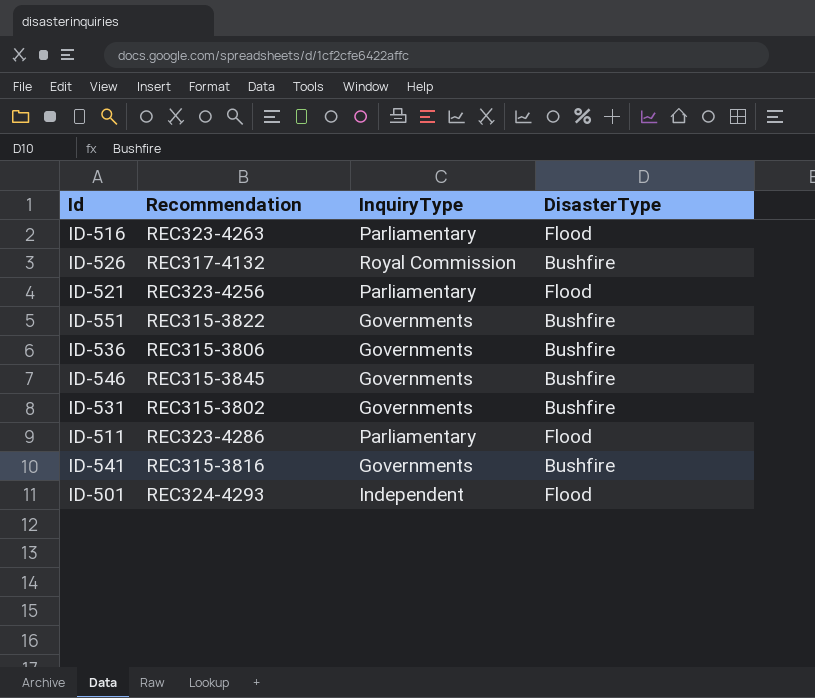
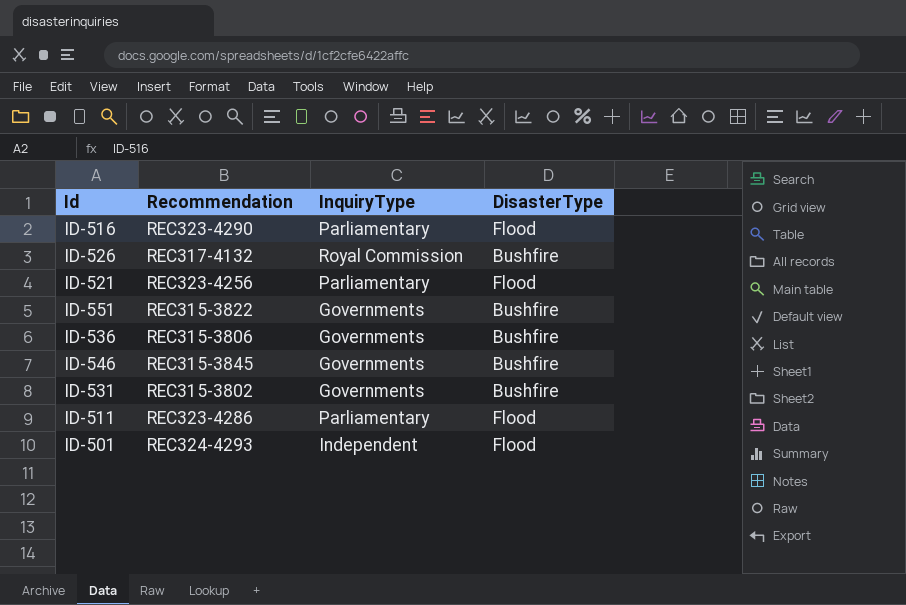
row ID-541: REC315-3816 | Governments | Bushfire -> none
ID-516 | Recommendation: REC323-4263 -> REC323-4290

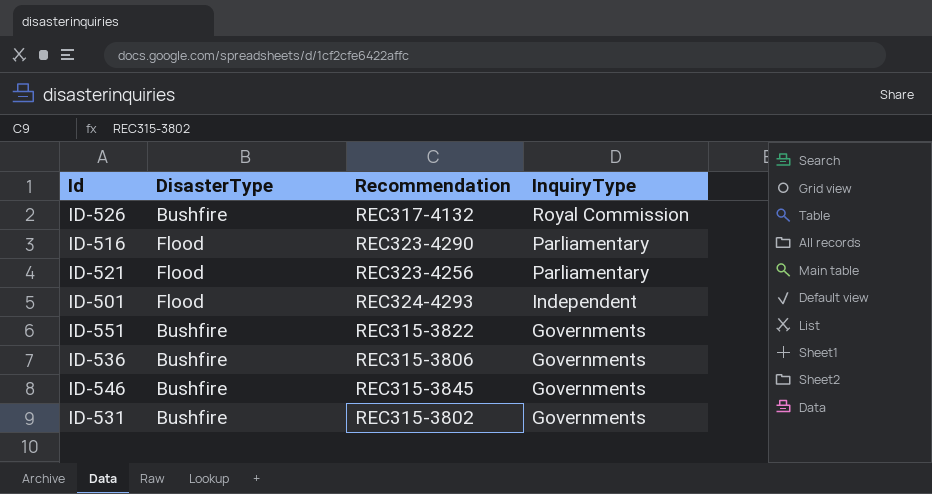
row order: none -> InquiryType descending
column DisasterType | position: 4 -> 2
row ID-511: REC323-4286 | Parliamentary | Flood -> none

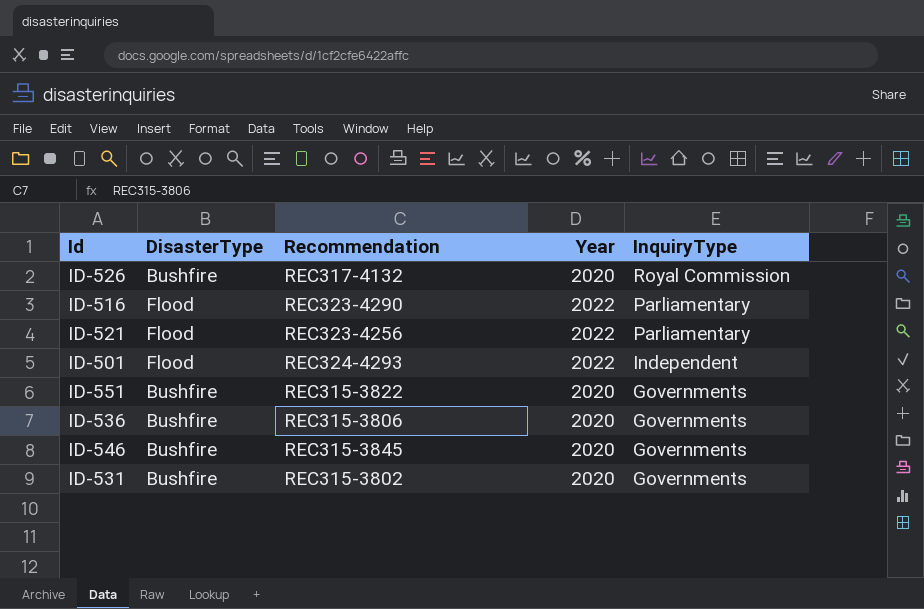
column Year | position: none -> 4

